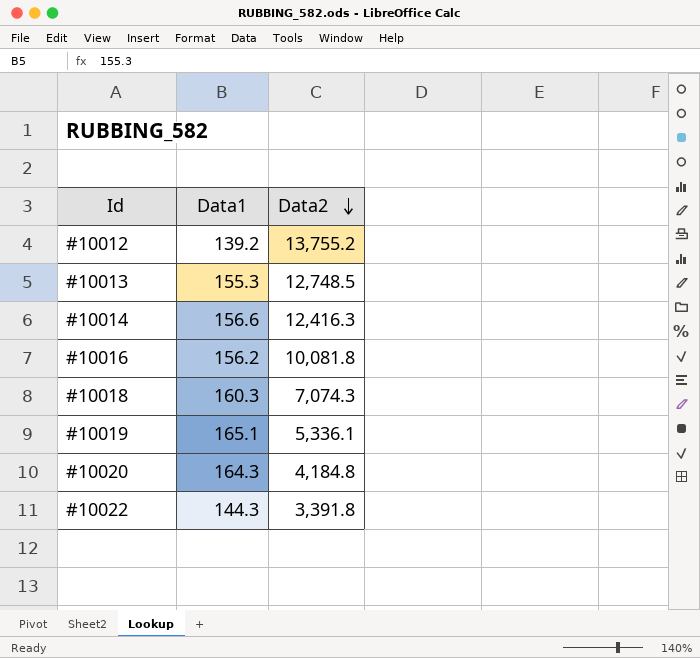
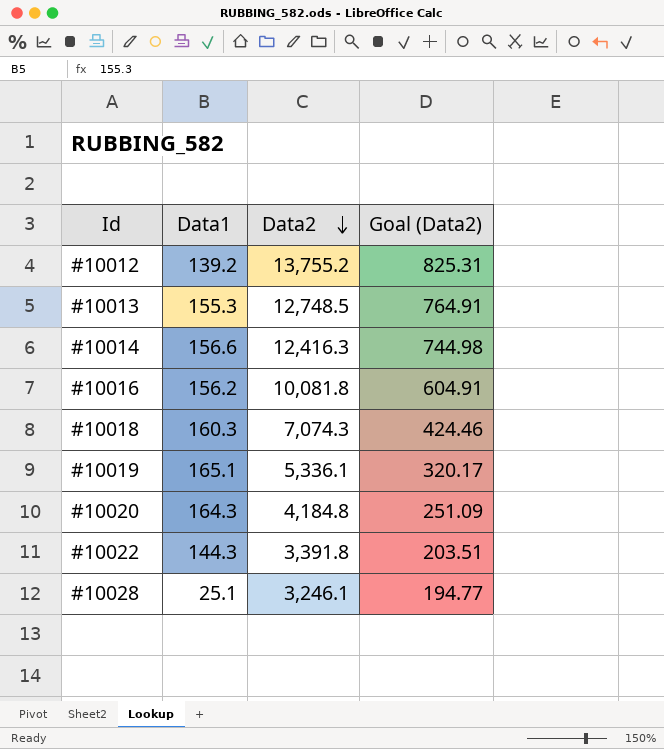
column Goal (Data2) | formula: none -> [Data2] * 0.06
row #10028: none -> 25.1 | 3,246.1 | 194.77

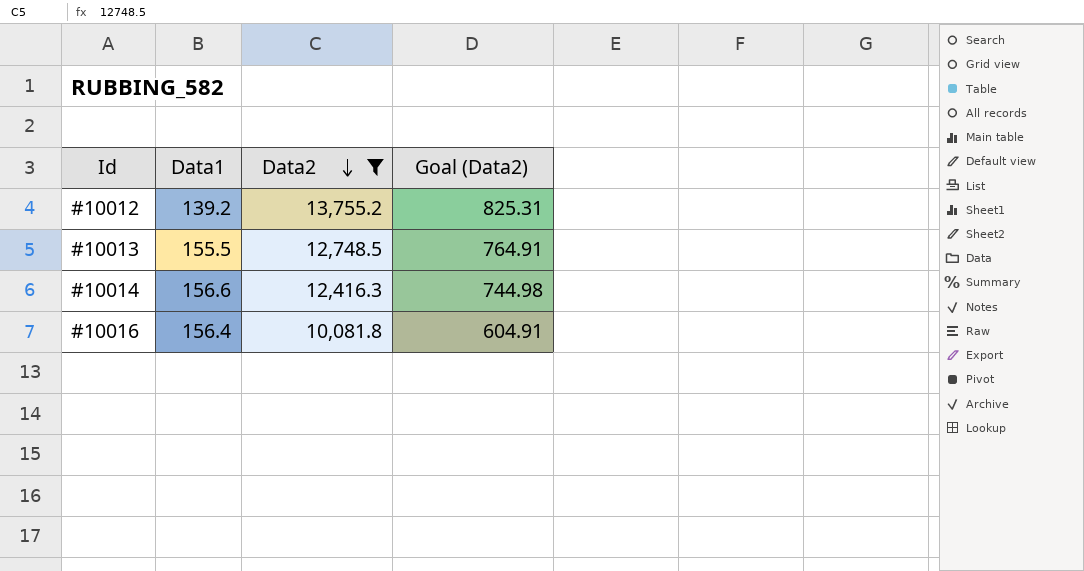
filter: none -> Data2 >= 10,081.8
#10013 | Data1: 155.3 -> 155.5
#10016 | Data1: 156.2 -> 156.4

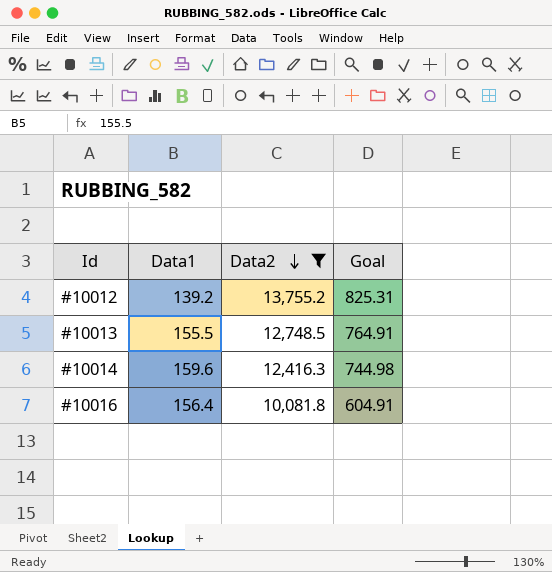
column name: Goal (Data2) -> Goal
#10014 | Data1: 156.6 -> 159.6

